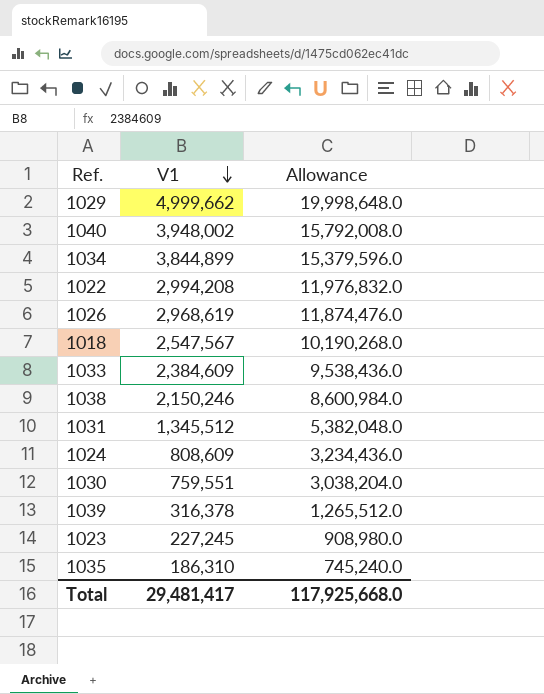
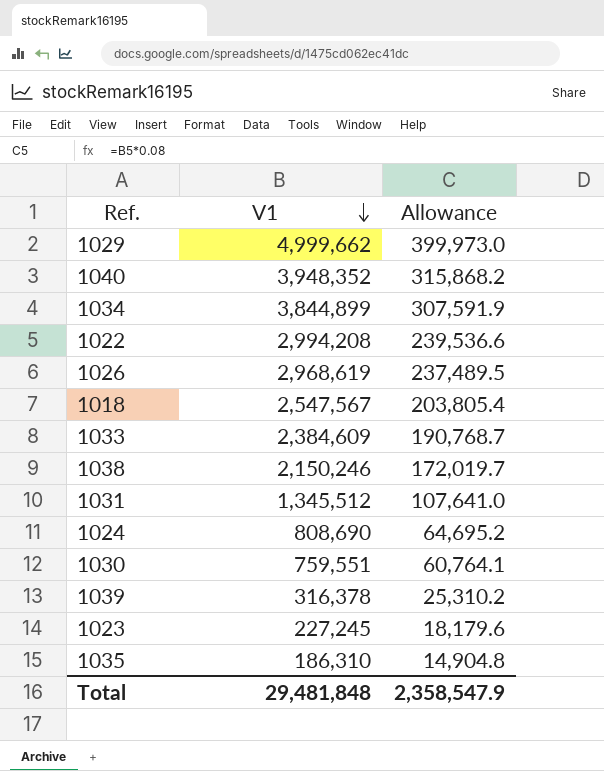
column Allowance | formula: [V1] * 4 -> [V1] * 0.08
1040 | V1: 3,948,002 -> 3,948,352
1024 | V1: 808,609 -> 808,690
Total | V1: 29,481,417 -> 29,481,848
Total | Allowance: 117,925,668.0 -> 2,358,547.9

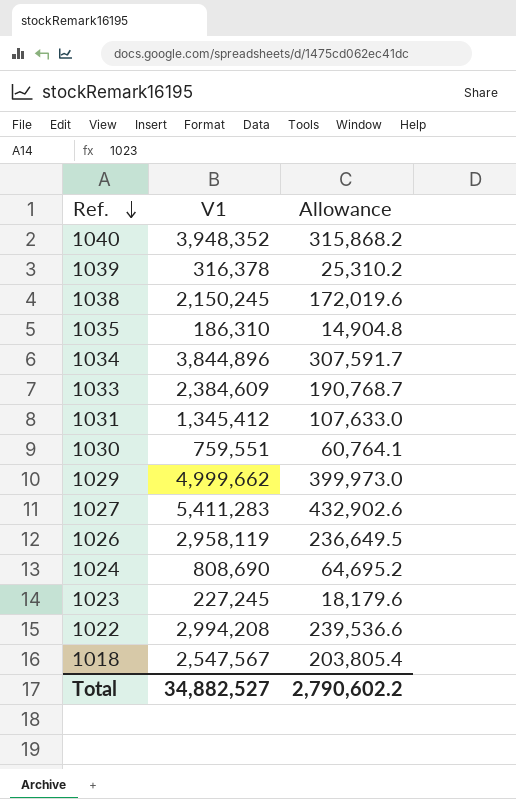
row order: V1 descending -> Ref. descending
1038 | V1: 2,150,246 -> 2,150,245
1038 | Allowance: 172,019.7 -> 172,019.6
1034 | V1: 3,844,899 -> 3,844,896
1034 | Allowance: 307,591.9 -> 307,591.7
1031 | V1: 1,345,512 -> 1,345,412
1031 | Allowance: 107,641.0 -> 107,633.0
row 1027: none -> 5,411,283 | 432,902.6
1026 | V1: 2,968,619 -> 2,958,119
1026 | Allowance: 237,489.5 -> 236,649.5
Total | V1: 29,481,848 -> 34,882,527
Total | Allowance: 2,358,547.9 -> 2,790,602.2

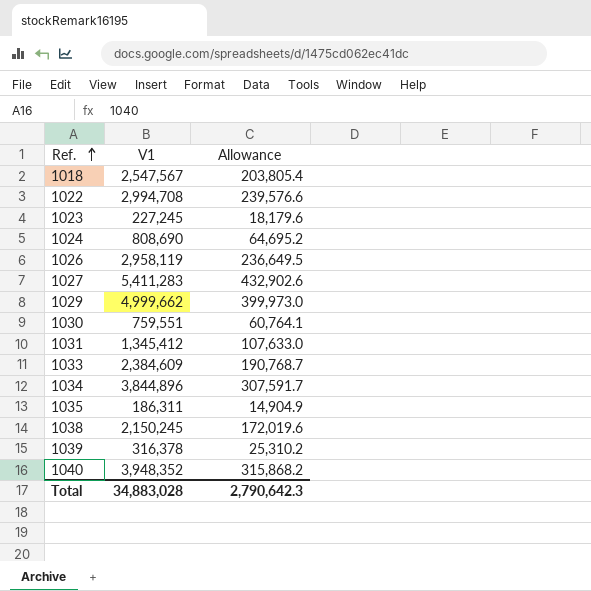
row order: Ref. descending -> Ref. ascending
1022 | V1: 2,994,208 -> 2,994,708
1022 | Allowance: 239,536.6 -> 239,576.6
1035 | V1: 186,310 -> 186,311
1035 | Allowance: 14,904.8 -> 14,904.9
Total | V1: 34,882,527 -> 34,883,028
Total | Allowance: 2,790,602.2 -> 2,790,642.3

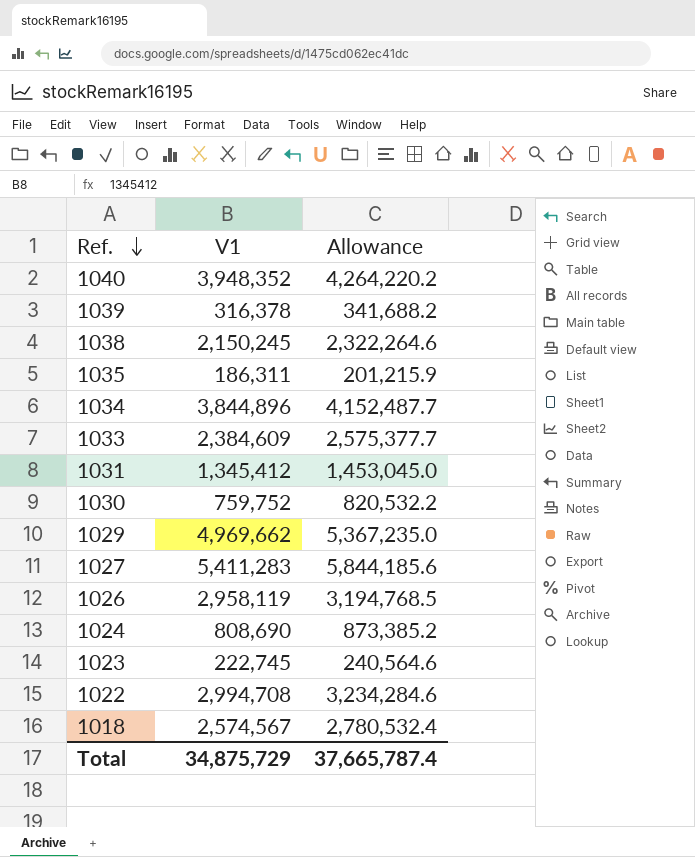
row order: Ref. ascending -> Ref. descending
column Allowance | formula: [V1] * 0.08 -> [V1] * 1.08
1030 | V1: 759,551 -> 759,752
1029 | V1: 4,999,662 -> 4,969,662
1023 | V1: 227,245 -> 222,745
1018 | V1: 2,547,567 -> 2,574,567
Total | V1: 34,883,028 -> 34,875,729
Total | Allowance: 2,790,642.3 -> 37,665,787.4

